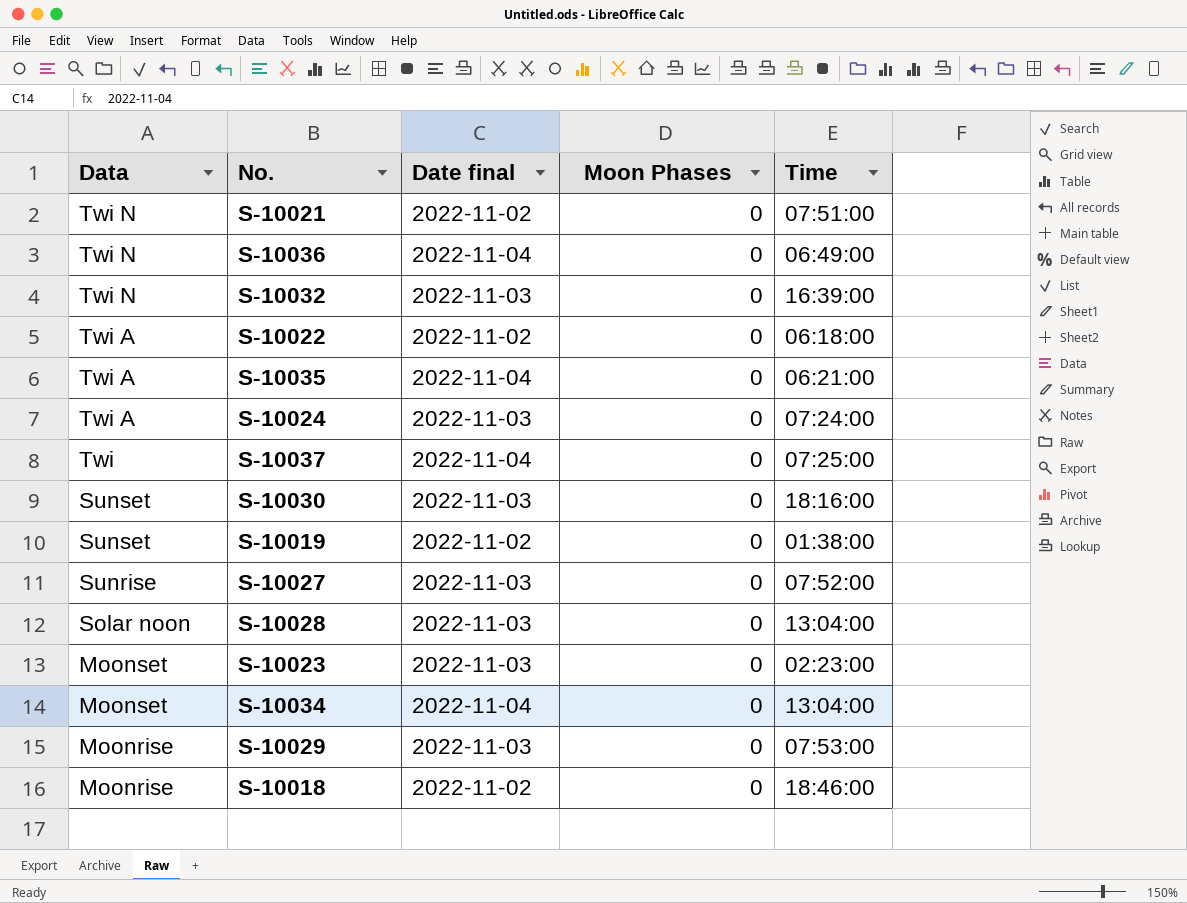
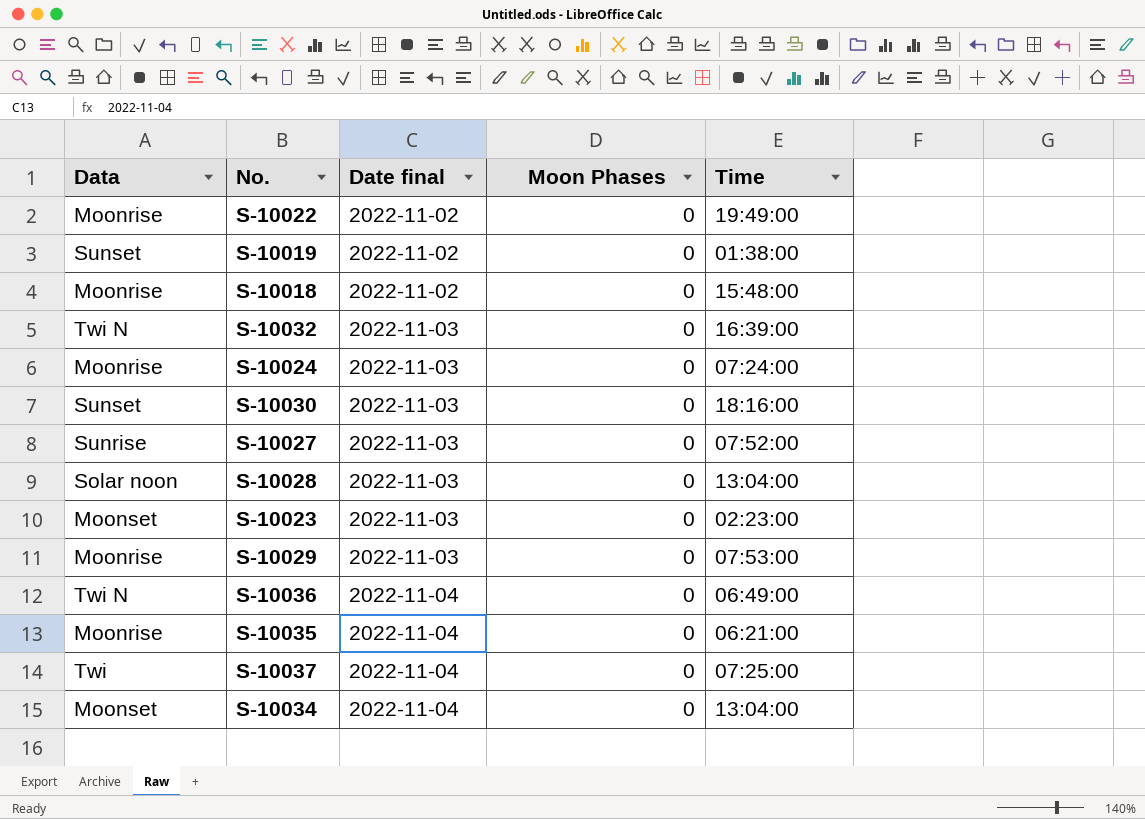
row order: Data descending -> Date final ascending
row S-10021: Twi N | 2022-11-02 | 0 | 07:51:00 -> none
S-10022 | Data: Twi A -> Moonrise
S-10022 | Time: 06:18:00 -> 19:49:00
S-10018 | Time: 18:46:00 -> 15:48:00
S-10024 | Data: Twi A -> Moonrise
S-10035 | Data: Twi A -> Moonrise

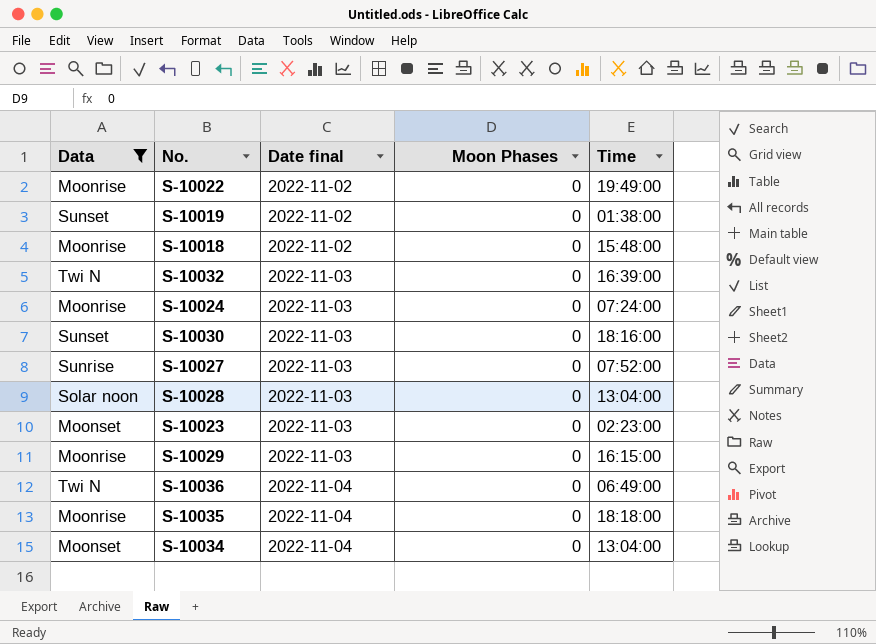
filter: none -> Data != Twi
S-10029 | Time: 07:53:00 -> 16:15:00
S-10035 | Time: 06:21:00 -> 18:18:00

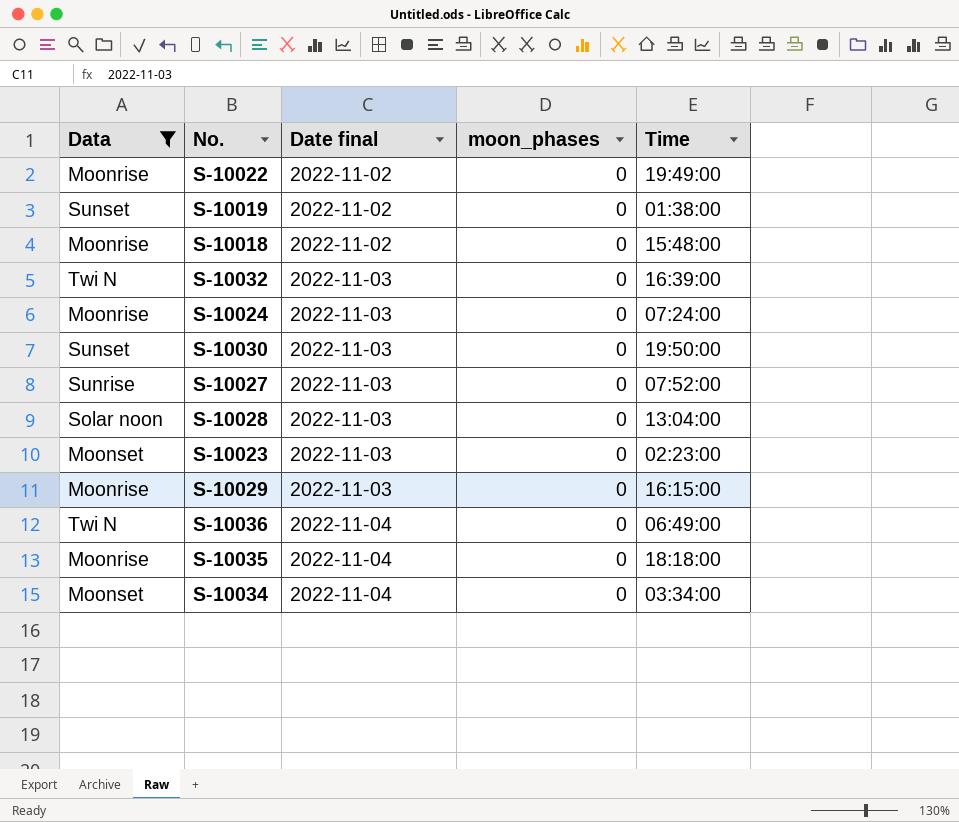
column name: Moon Phases -> moon_phases
S-10030 | Time: 18:16:00 -> 19:50:00
S-10034 | Time: 13:04:00 -> 03:34:00

